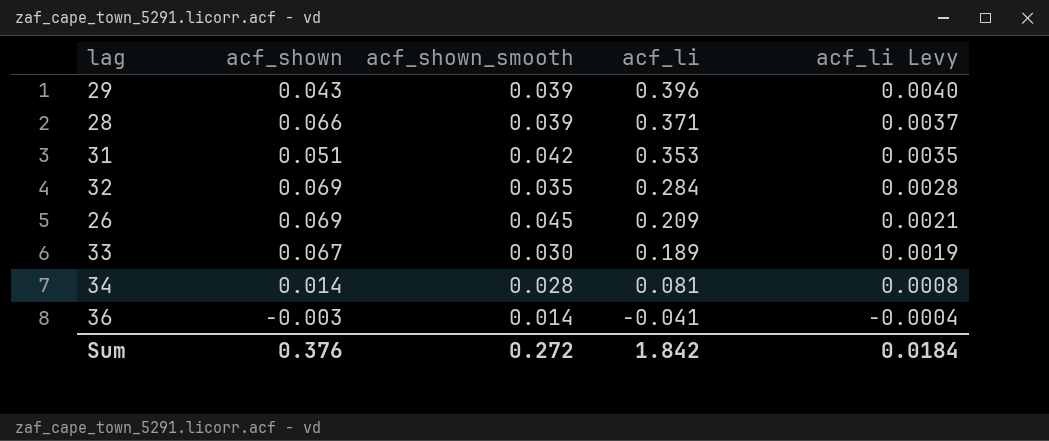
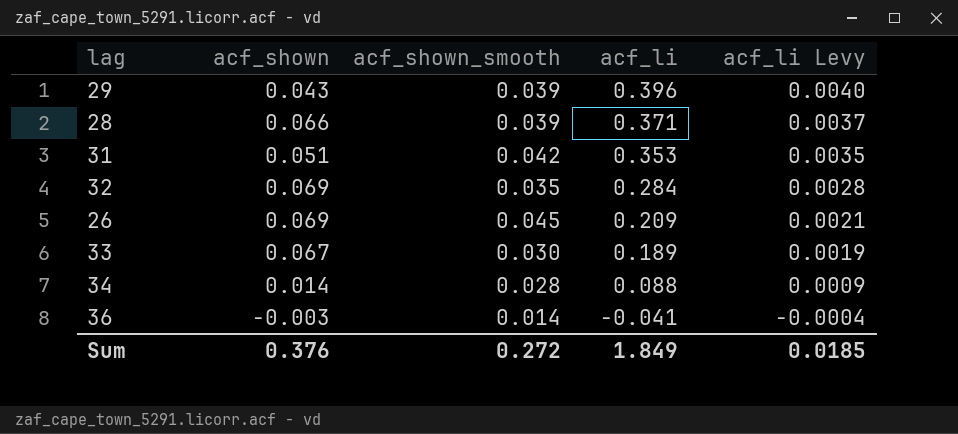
34 | acf_li: 0.081 -> 0.088
34 | acf_li Levy: 0.0008 -> 0.0009
Sum | acf_li: 1.842 -> 1.849
Sum | acf_li Levy: 0.0184 -> 0.0185

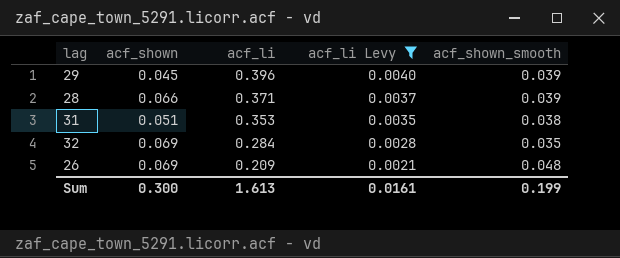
filter: none -> acf_li Levy >= 0.0021
column acf_shown_smooth | position: 3 -> 5
29 | acf_shown: 0.043 -> 0.045
31 | acf_shown_smooth: 0.042 -> 0.038
26 | acf_shown_smooth: 0.045 -> 0.048
Sum | acf_shown: 0.376 -> 0.300
Sum | acf_li: 1.849 -> 1.613
Sum | acf_li Levy: 0.0185 -> 0.0161
Sum | acf_shown_smooth: 0.272 -> 0.199

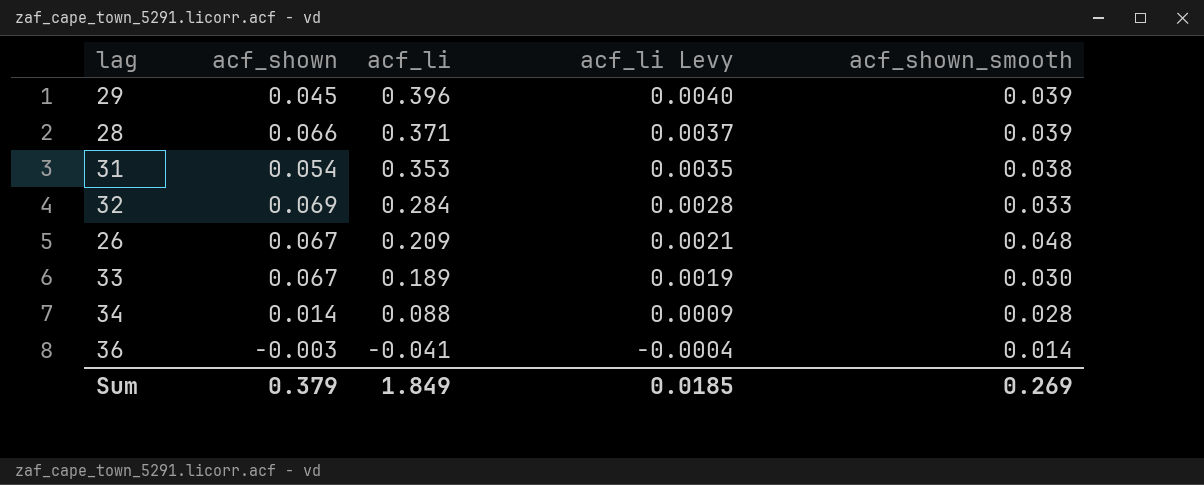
filter: acf_li Levy >= 0.0021 -> none
31 | acf_shown: 0.051 -> 0.054
32 | acf_shown_smooth: 0.035 -> 0.033
26 | acf_shown: 0.069 -> 0.067
Sum | acf_shown: 0.300 -> 0.379
Sum | acf_li: 1.613 -> 1.849
Sum | acf_li Levy: 0.0161 -> 0.0185
Sum | acf_shown_smooth: 0.199 -> 0.269

